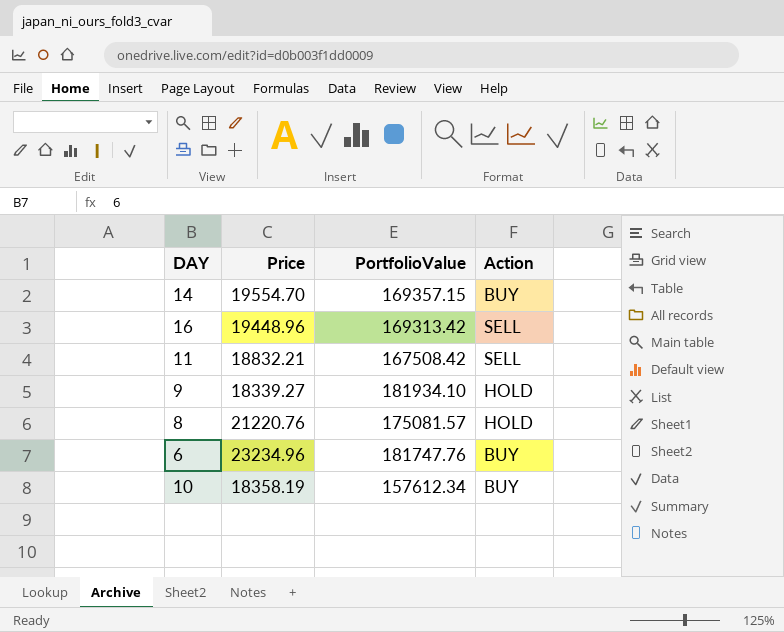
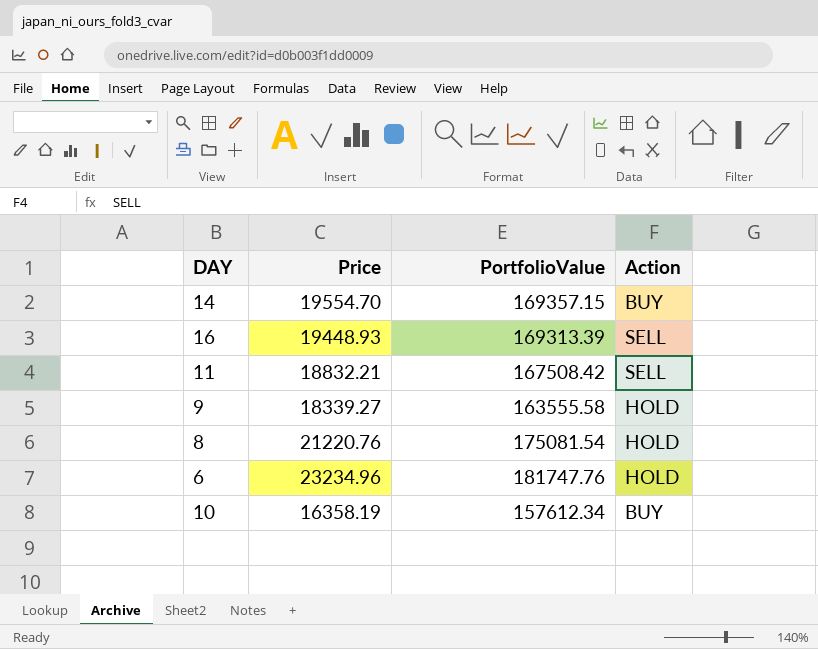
16 | Price: 19448.96 -> 19448.93
16 | PortfolioValue: 169313.42 -> 169313.39
9 | PortfolioValue: 181934.10 -> 163555.58
8 | PortfolioValue: 175081.57 -> 175081.54
6 | Action: BUY -> HOLD
10 | Price: 18358.19 -> 16358.19

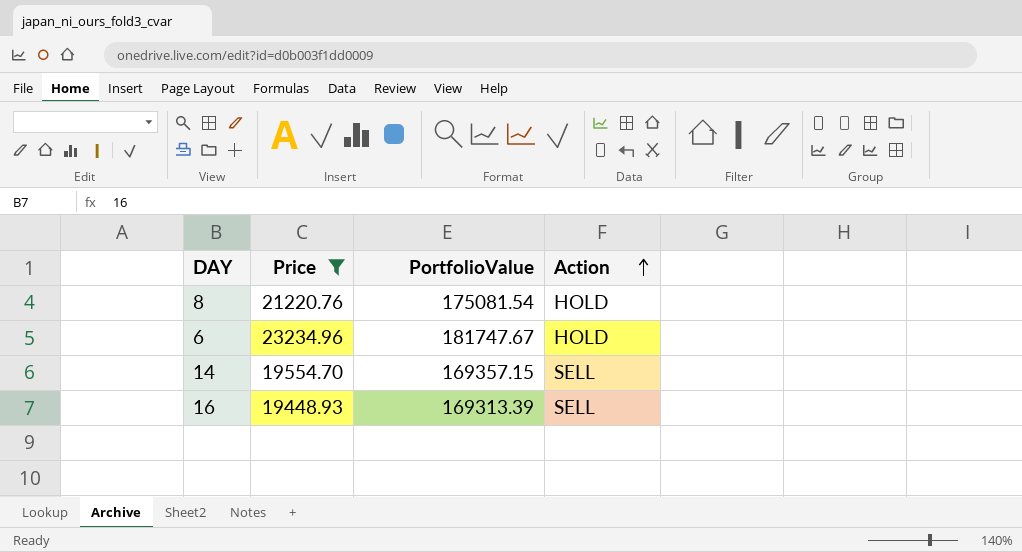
filter: none -> Price >= 19448.93
row order: none -> Action ascending
6 | PortfolioValue: 181747.76 -> 181747.67
14 | Action: BUY -> SELL

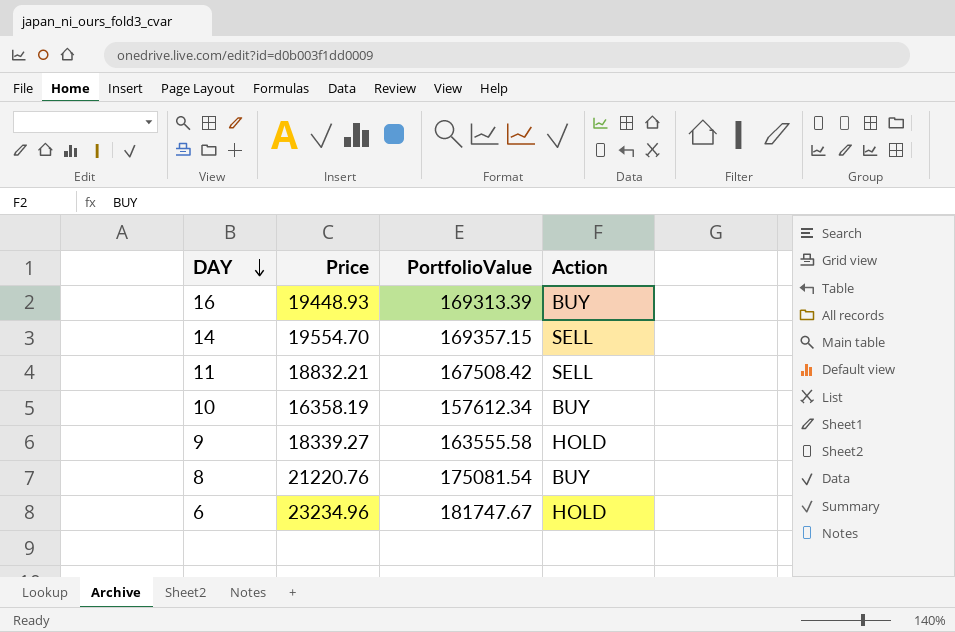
filter: Price >= 19448.93 -> none
row order: Action ascending -> DAY descending
16 | Action: SELL -> BUY
8 | Action: HOLD -> BUY

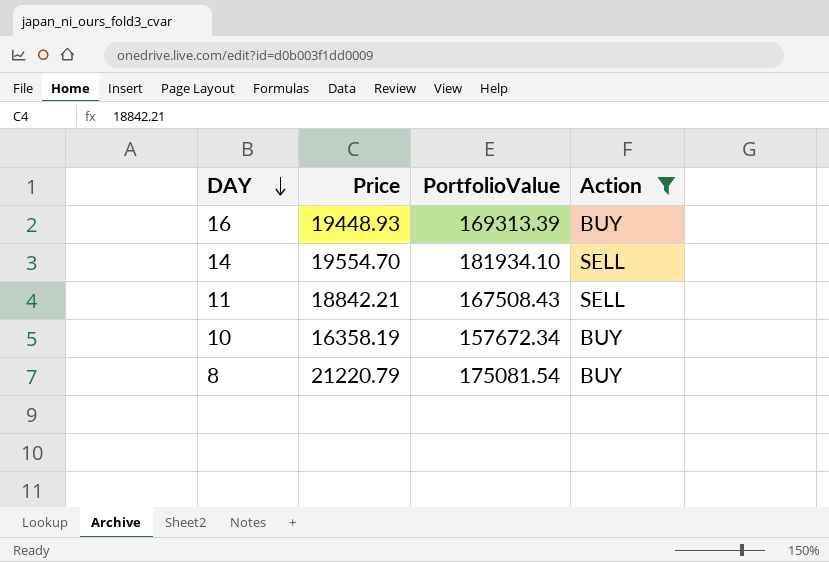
filter: none -> Action != HOLD
14 | PortfolioValue: 169357.15 -> 181934.10
11 | Price: 18832.21 -> 18842.21
11 | PortfolioValue: 167508.42 -> 167508.43
10 | PortfolioValue: 157612.34 -> 157672.34
8 | Price: 21220.76 -> 21220.79

